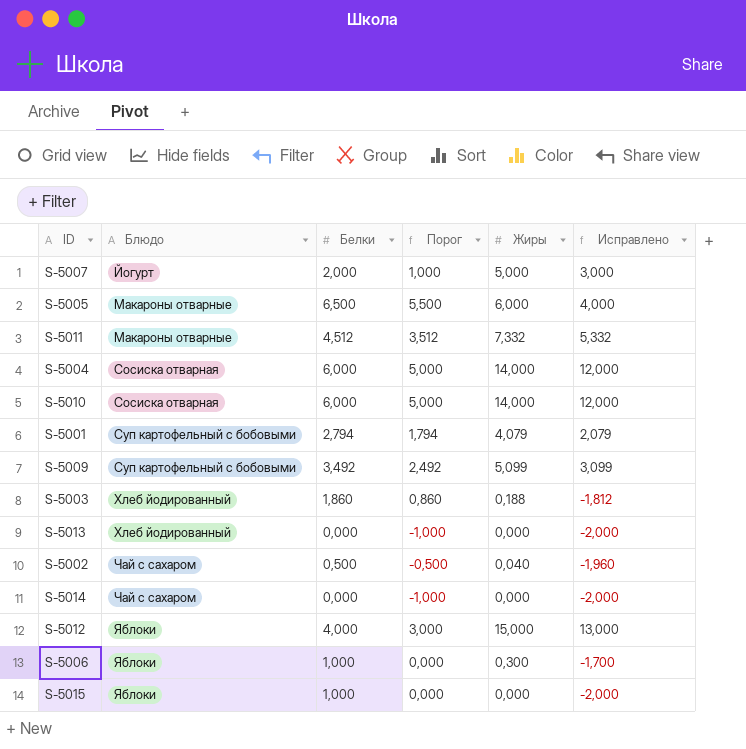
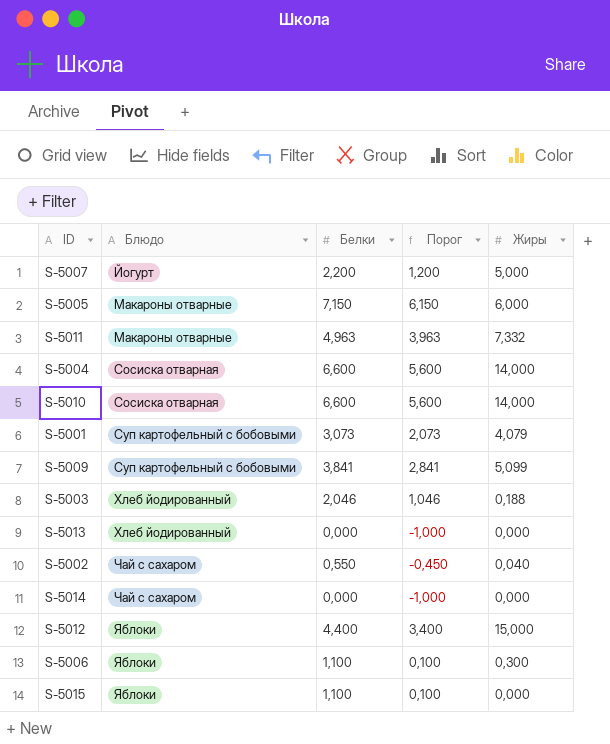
column Исправлено | formula: [Жиры] - 2 -> none
S-5007 | Белки: 2,000 -> 2,200
S-5007 | Порог: 1,000 -> 1,200
S-5005 | Белки: 6,500 -> 7,150
S-5005 | Порог: 5,500 -> 6,150
S-5011 | Белки: 4,512 -> 4,963
S-5011 | Порог: 3,512 -> 3,963
S-5004 | Белки: 6,000 -> 6,600
S-5004 | Порог: 5,000 -> 5,600
S-5010 | Белки: 6,000 -> 6,600
S-5010 | Порог: 5,000 -> 5,600
S-5001 | Белки: 2,794 -> 3,073
S-5001 | Порог: 1,794 -> 2,073
S-5009 | Белки: 3,492 -> 3,841
S-5009 | Порог: 2,492 -> 2,841
S-5003 | Белки: 1,860 -> 2,046
S-5003 | Порог: 0,860 -> 1,046
S-5002 | Белки: 0,500 -> 0,550
S-5002 | Порог: -0,500 -> -0,450
S-5012 | Белки: 4,000 -> 4,400
S-5012 | Порог: 3,000 -> 3,400
S-5006 | Белки: 1,000 -> 1,100
S-5006 | Порог: 0,000 -> 0,100
S-5015 | Белки: 1,000 -> 1,100
S-5015 | Порог: 0,000 -> 0,100

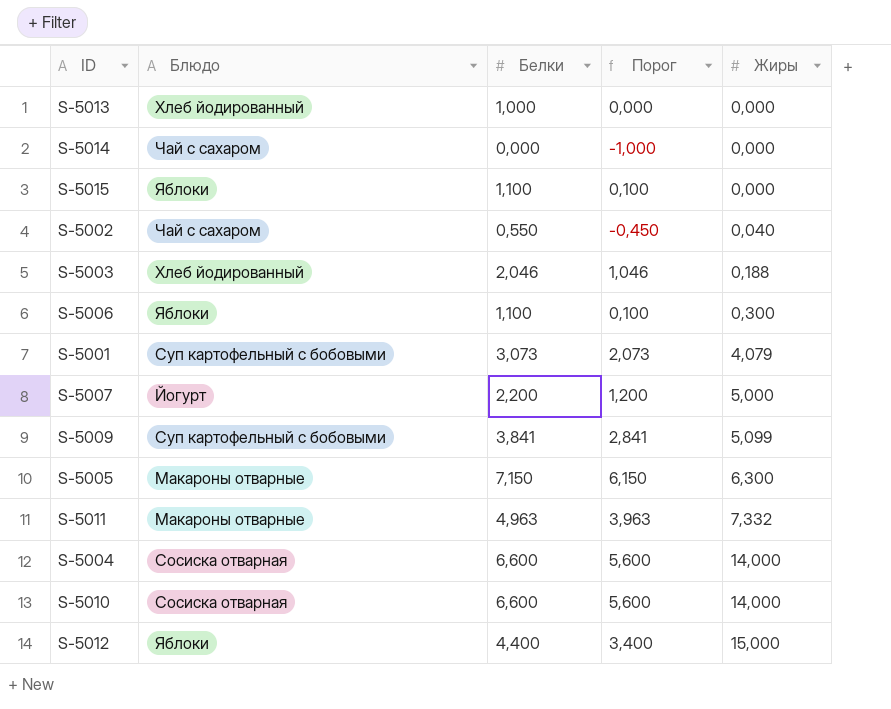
row order: Блюдо ascending -> Жиры ascending
S-5013 | Белки: 0,000 -> 1,000
S-5013 | Порог: -1,000 -> 0,000
S-5005 | Жиры: 6,000 -> 6,300

